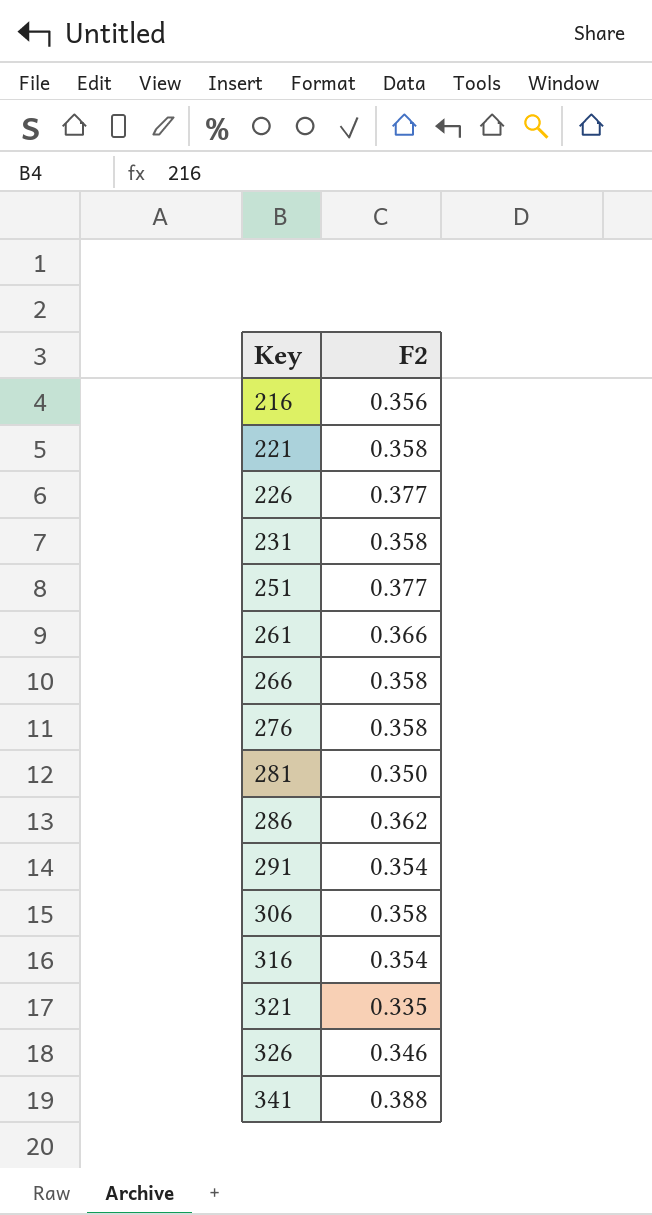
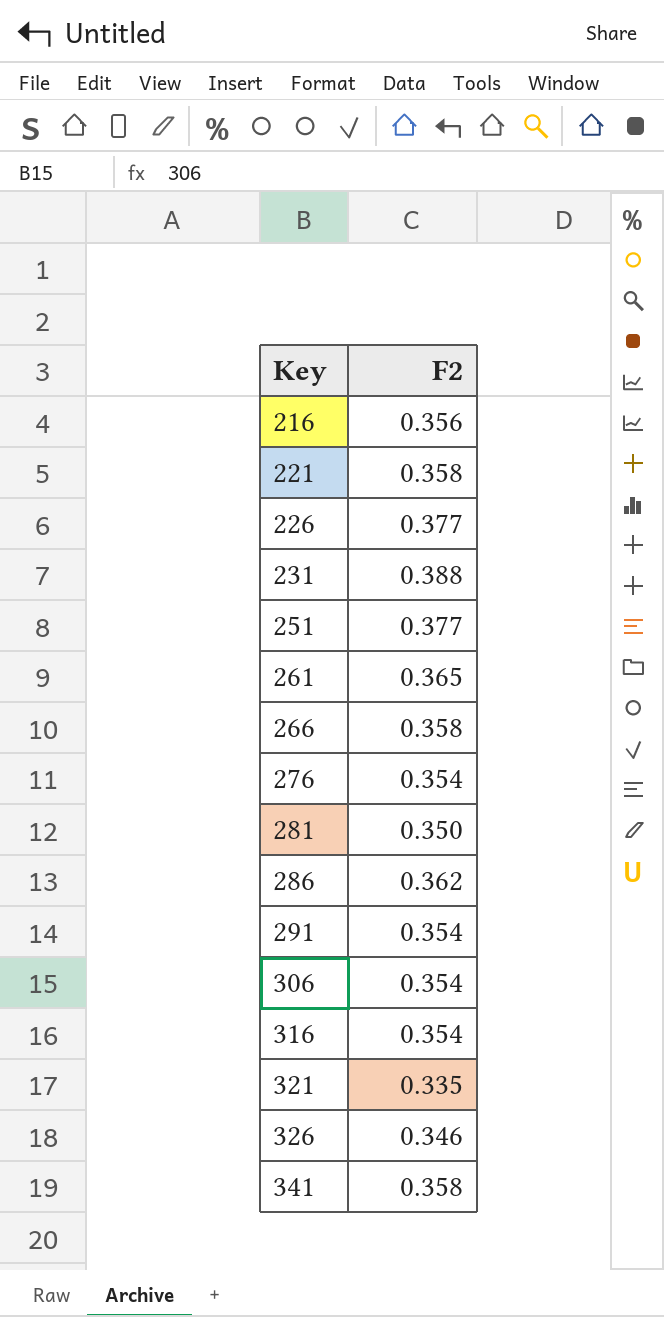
231 | F2: 0.358 -> 0.388
261 | F2: 0.366 -> 0.365
276 | F2: 0.358 -> 0.354
306 | F2: 0.358 -> 0.354
341 | F2: 0.388 -> 0.358

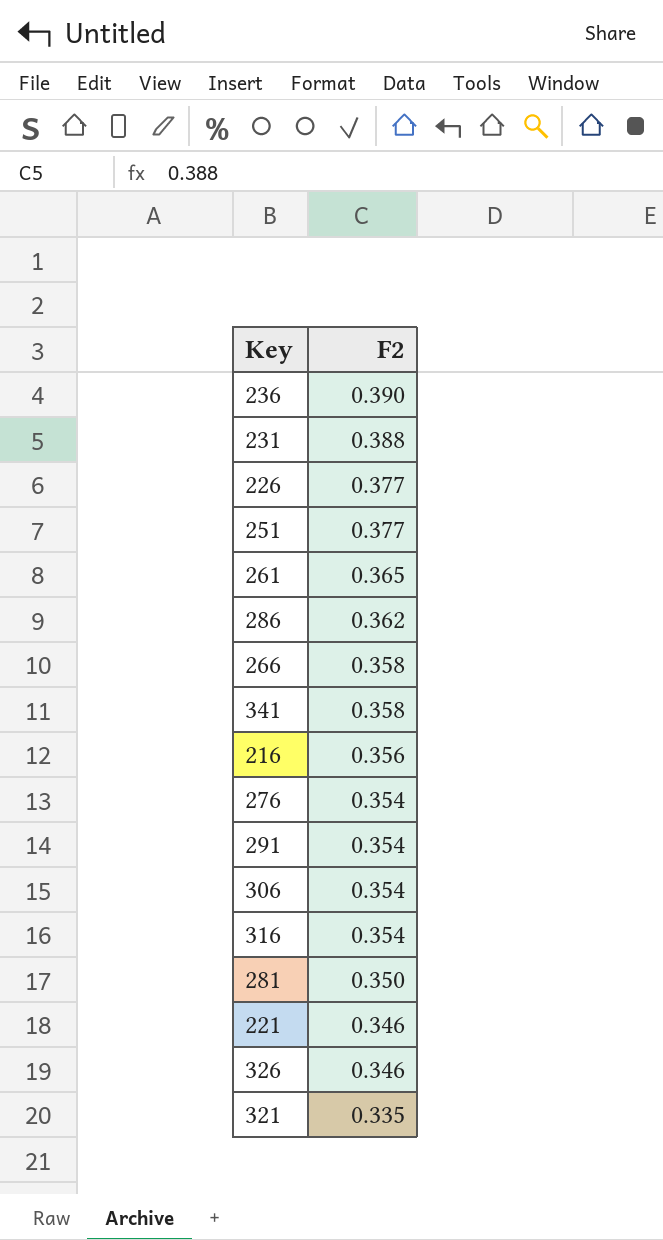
row order: Key ascending -> F2 descending
row 236: none -> 0.390
221 | F2: 0.358 -> 0.346

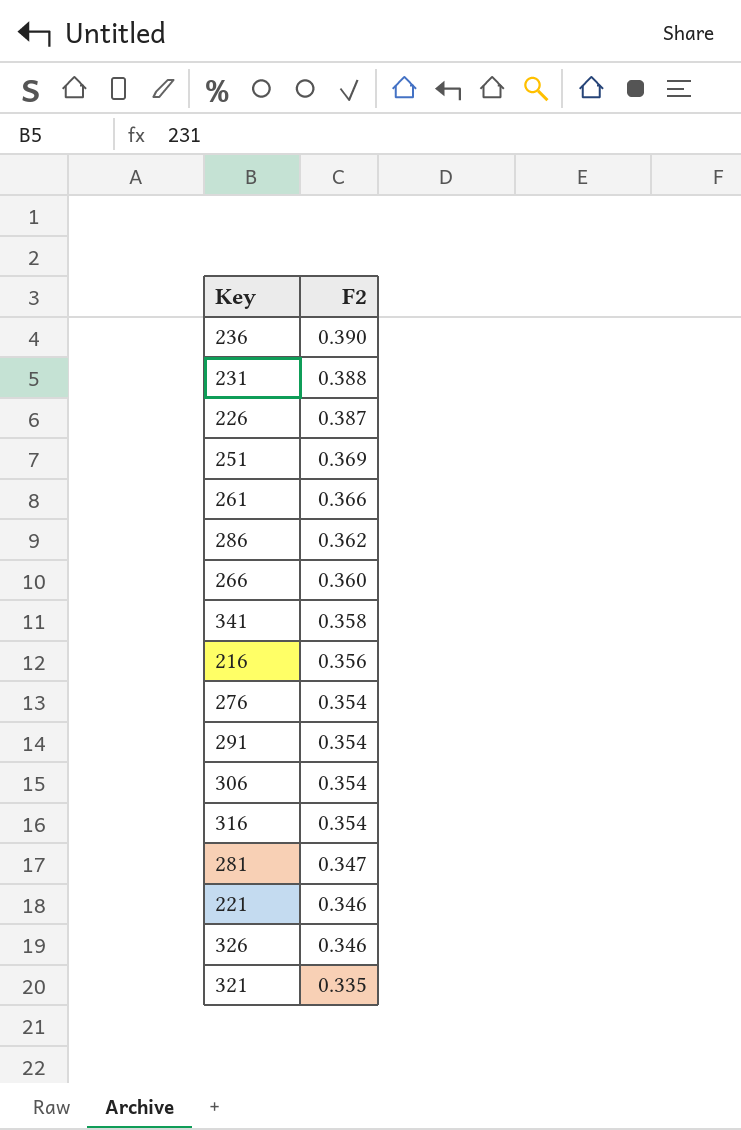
226 | F2: 0.377 -> 0.387
251 | F2: 0.377 -> 0.369
261 | F2: 0.365 -> 0.366
266 | F2: 0.358 -> 0.360
281 | F2: 0.350 -> 0.347

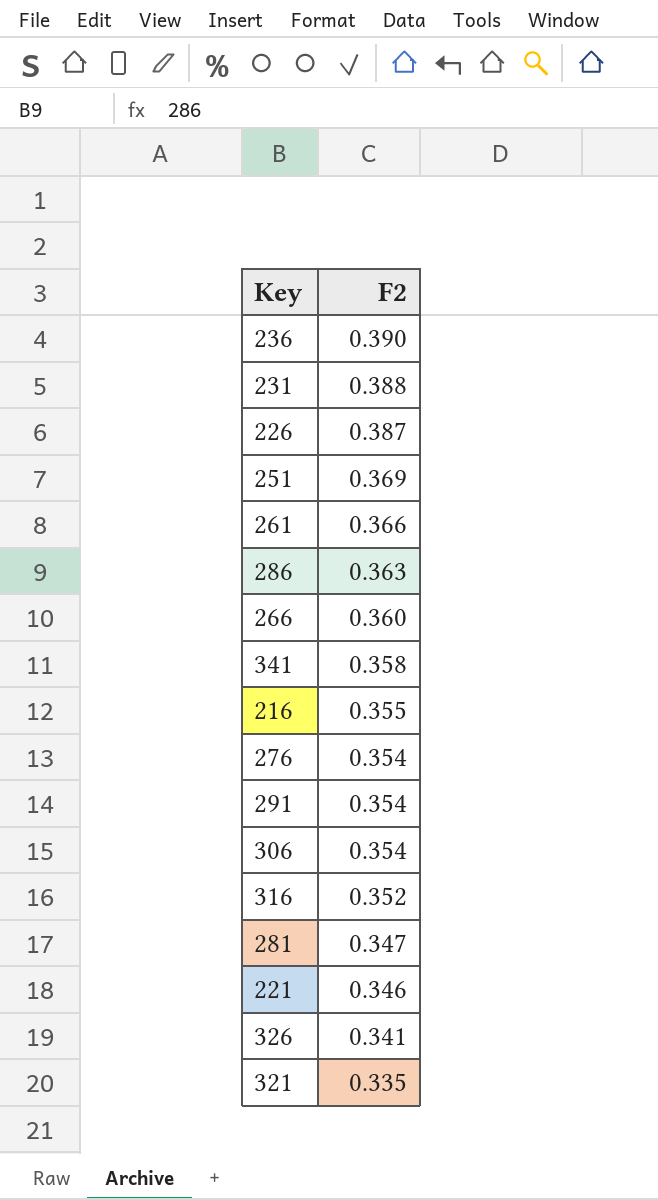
286 | F2: 0.362 -> 0.363
216 | F2: 0.356 -> 0.355
316 | F2: 0.354 -> 0.352
326 | F2: 0.346 -> 0.341

